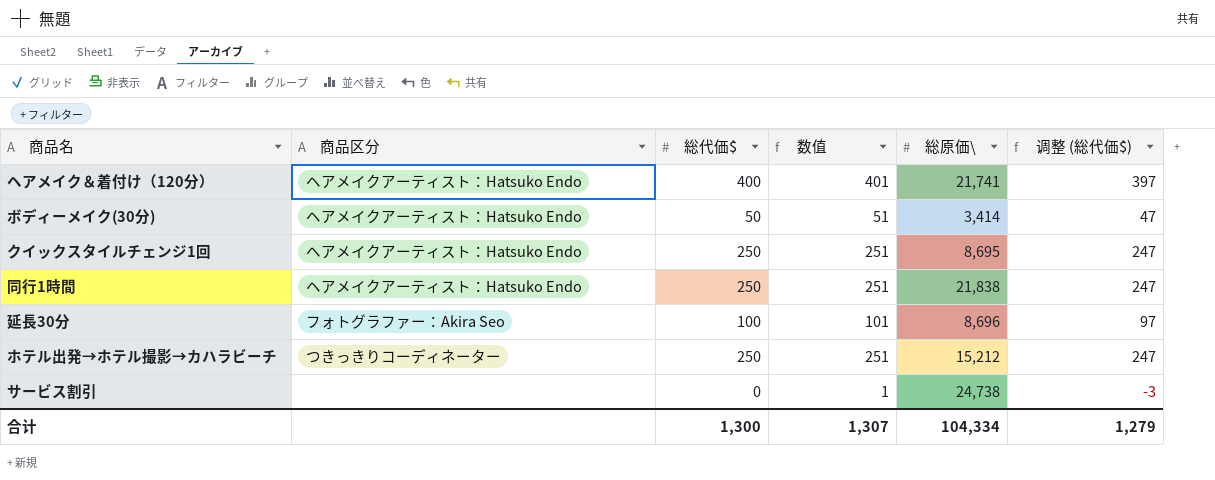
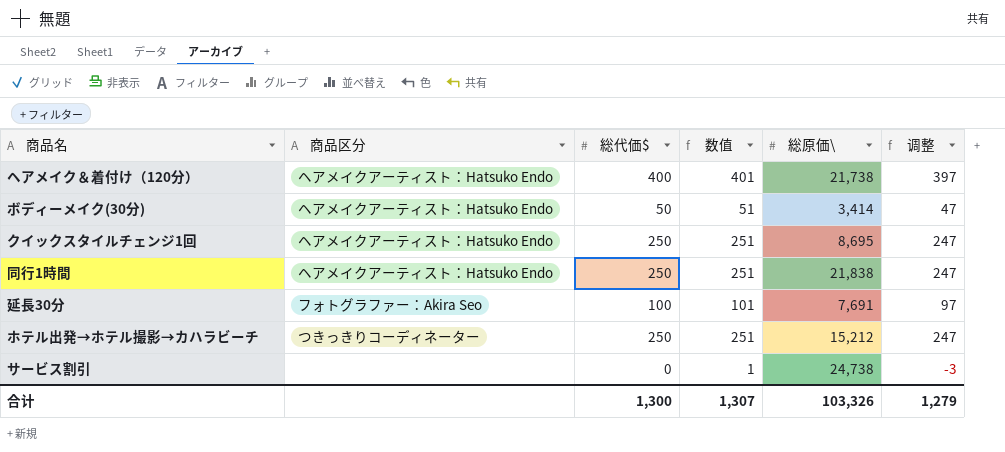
column name: 调整 (総代価$) -> 调整
ヘアメイク＆着付け（120分） | 総原価\: 21,741 -> 21,738
延長30分 | 総原価\: 8,696 -> 7,691
合计 | 総原価\: 104,334 -> 103,326

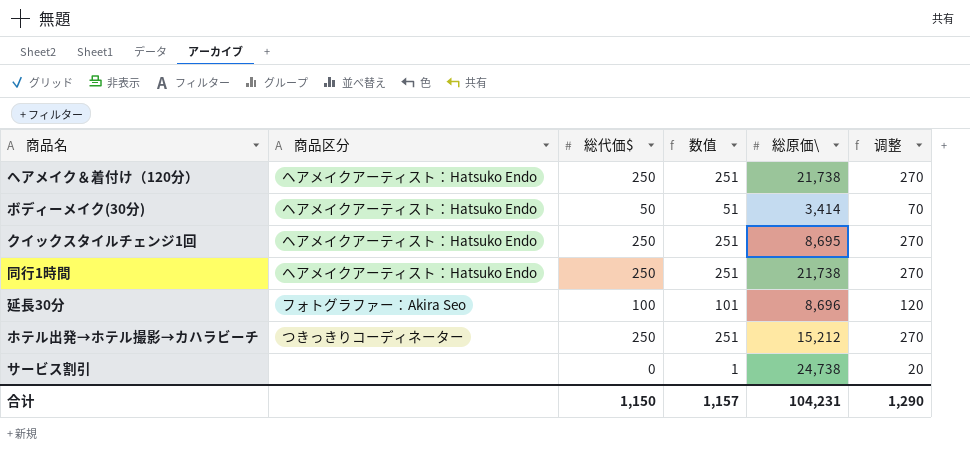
column 调整 | formula: [総代価$] - 3 -> [総代価$] + 20
ヘアメイク＆着付け（120分） | 総代価$: 400 -> 250
ヘアメイク＆着付け（120分） | 数值: 401 -> 251
同行1時間 | 総原価\: 21,838 -> 21,738
延長30分 | 総原価\: 7,691 -> 8,696
合计 | 総代価$: 1,300 -> 1,150
合计 | 数值: 1,307 -> 1,157
合计 | 総原価\: 103,326 -> 104,231
合计 | 调整: 1,279 -> 1,290

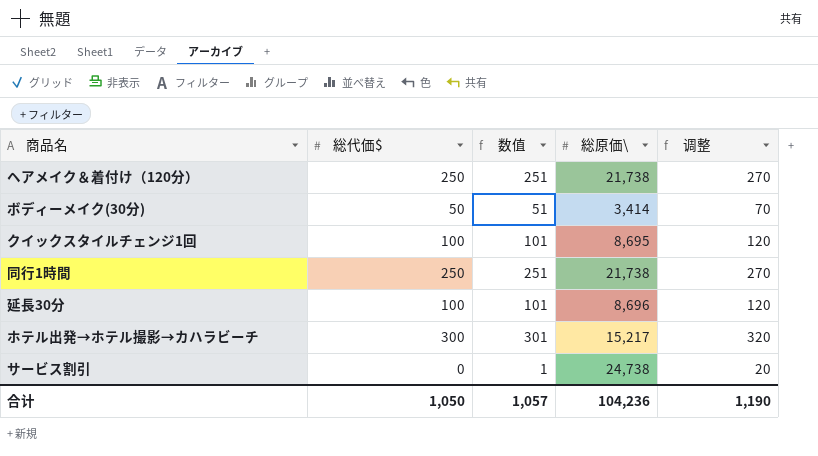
column 商品区分 | position: 2 -> none
クイックスタイルチェンジ1回 | 総代価$: 250 -> 100
クイックスタイルチェンジ1回 | 数值: 251 -> 101
クイックスタイルチェンジ1回 | 调整: 270 -> 120
ホテル出発→ホテル撮影→カハラビーチ | 総代価$: 250 -> 300
ホテル出発→ホテル撮影→カハラビーチ | 数值: 251 -> 301
ホテル出発→ホテル撮影→カハラビーチ | 総原価\: 15,212 -> 15,217
ホテル出発→ホテル撮影→カハラビーチ | 调整: 270 -> 320
合计 | 総代価$: 1,150 -> 1,050
合计 | 数值: 1,157 -> 1,057
合计 | 総原価\: 104,231 -> 104,236
合计 | 调整: 1,290 -> 1,190

